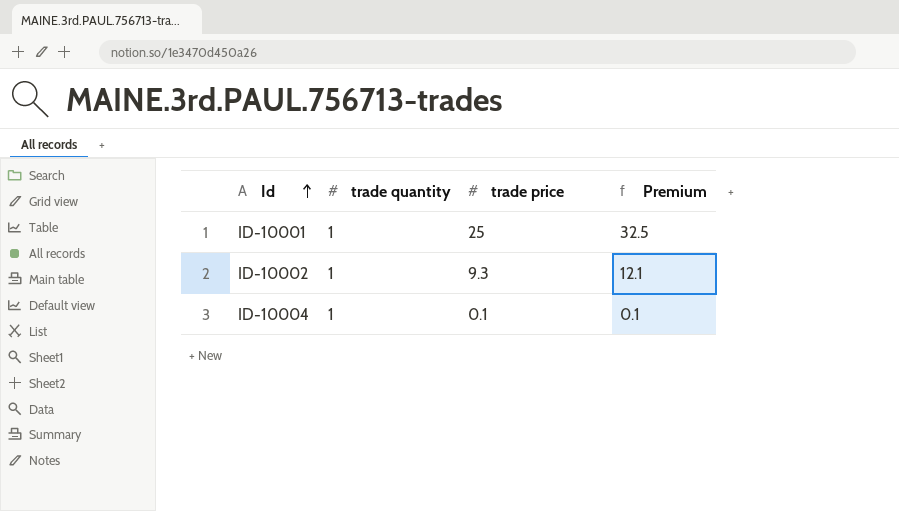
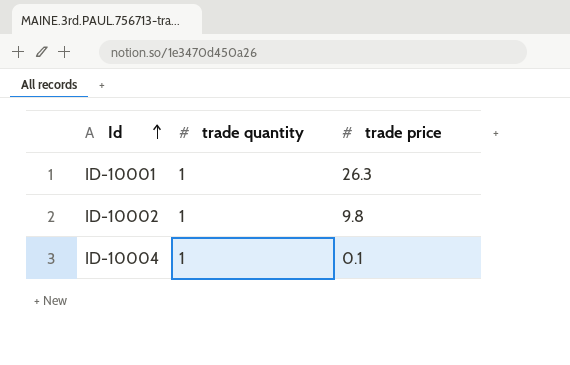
column Premium | formula: [trade price] * 1.3 -> none
ID-10001 | trade price: 25 -> 26.3
ID-10002 | trade price: 9.3 -> 9.8

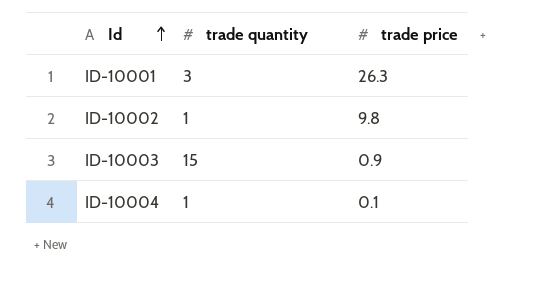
ID-10001 | trade quantity: 1 -> 3
row ID-10003: none -> 15 | 0.9

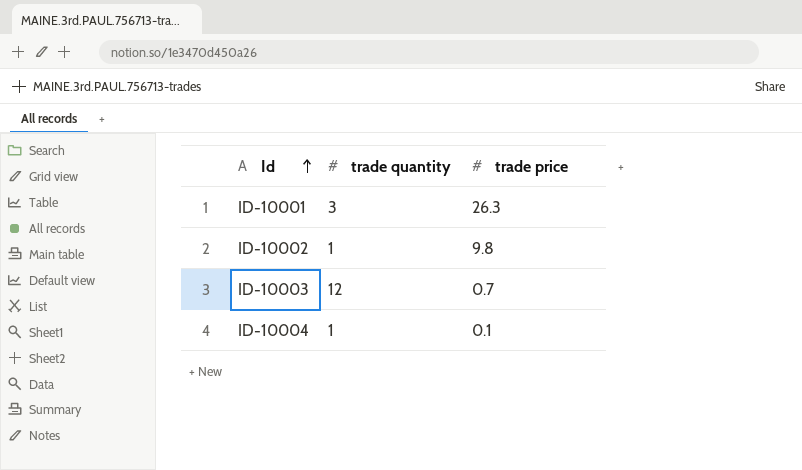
ID-10003 | trade quantity: 15 -> 12
ID-10003 | trade price: 0.9 -> 0.7

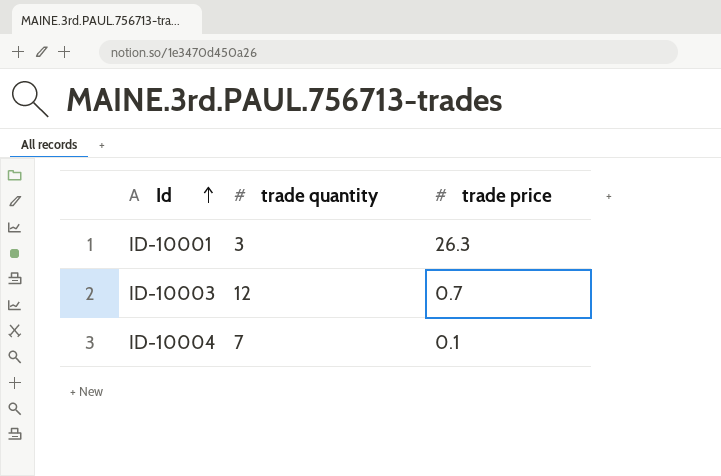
row ID-10002: 1 | 9.8 -> none
ID-10004 | trade quantity: 1 -> 7

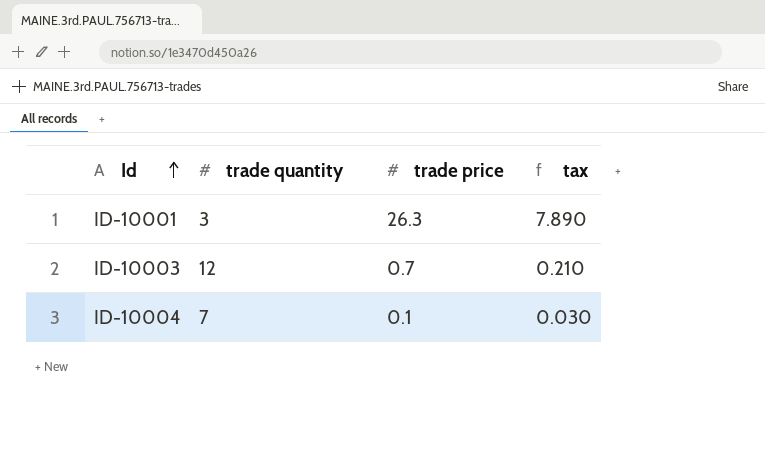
column tax | formula: none -> [trade price] * 0.3

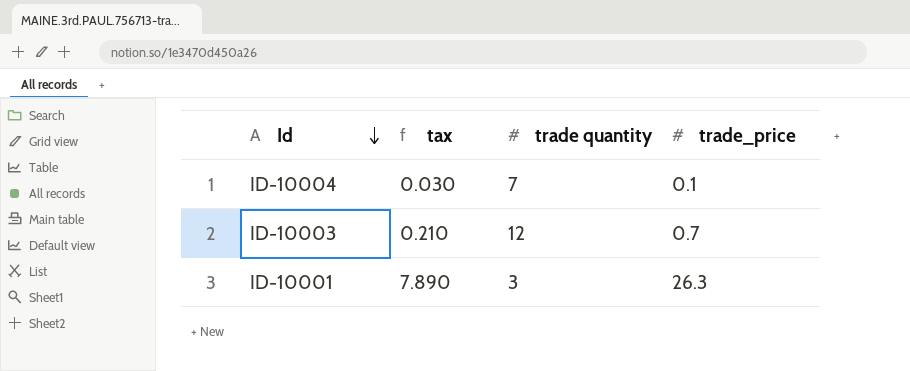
row order: Id ascending -> Id descending
column tax | position: 4 -> 2
column name: trade price -> trade_price

